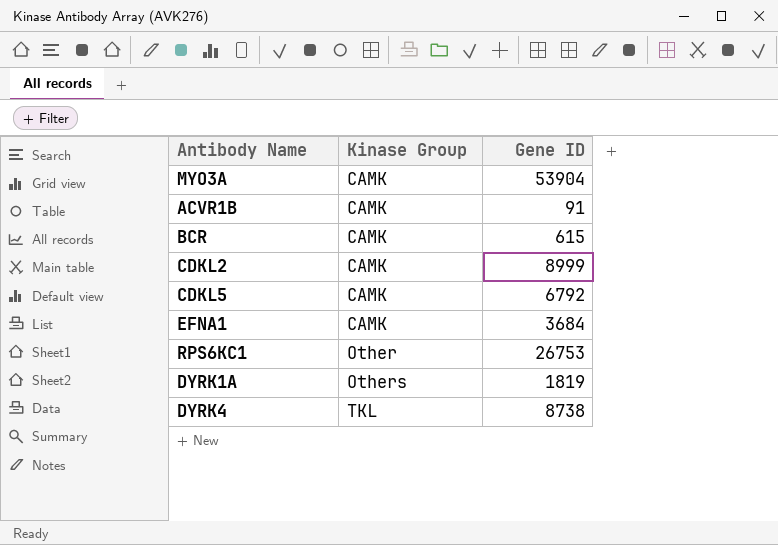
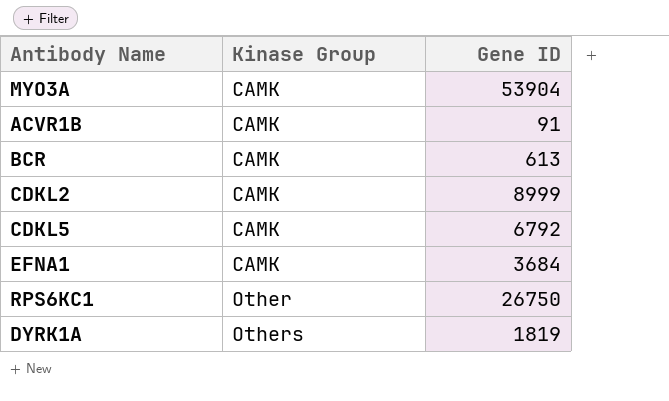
row DYRK4: TKL | 8738 -> none
BCR | Gene ID: 615 -> 613
RPS6KC1 | Gene ID: 26753 -> 26750

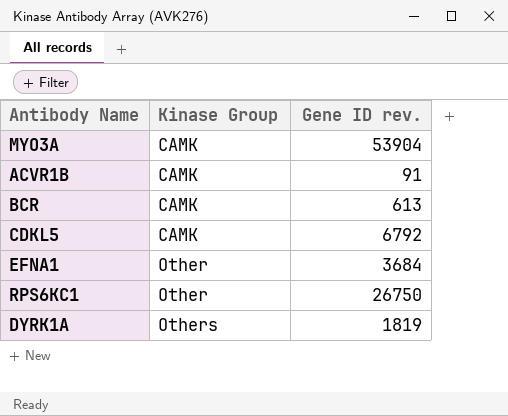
column name: Gene ID -> Gene ID rev.
row CDKL2: CAMK | 8999 -> none
EFNA1 | Kinase Group: CAMK -> Other

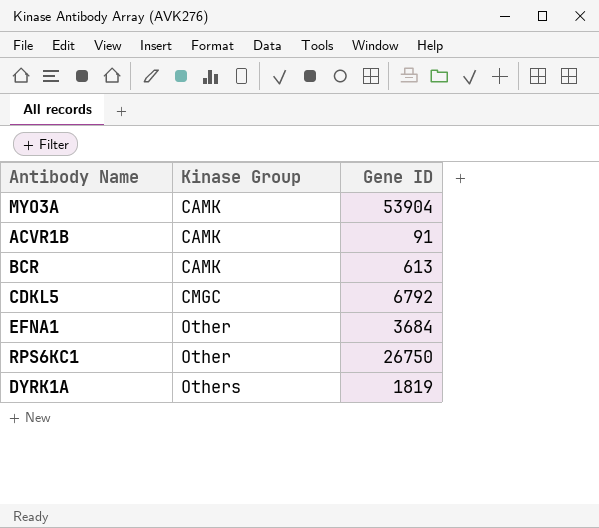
column name: Gene ID rev. -> Gene ID
CDKL5 | Kinase Group: CAMK -> CMGC

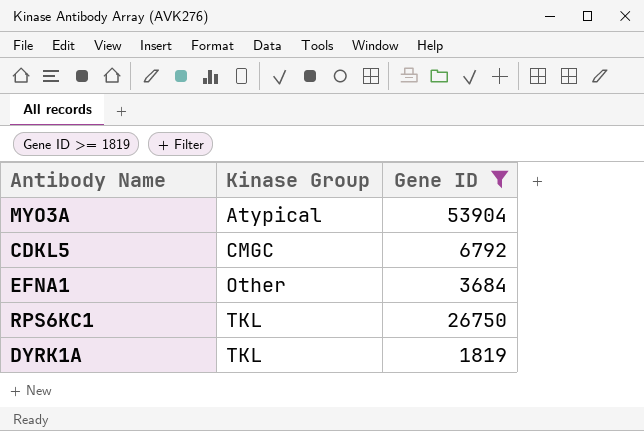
filter: none -> Gene ID >= 1819
MYO3A | Kinase Group: CAMK -> Atypical
RPS6KC1 | Kinase Group: Other -> TKL
DYRK1A | Kinase Group: Others -> TKL

